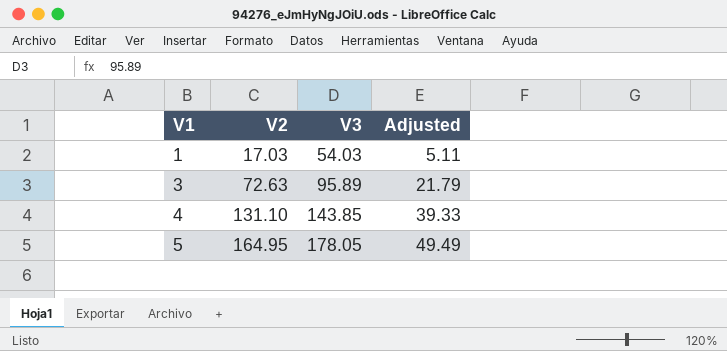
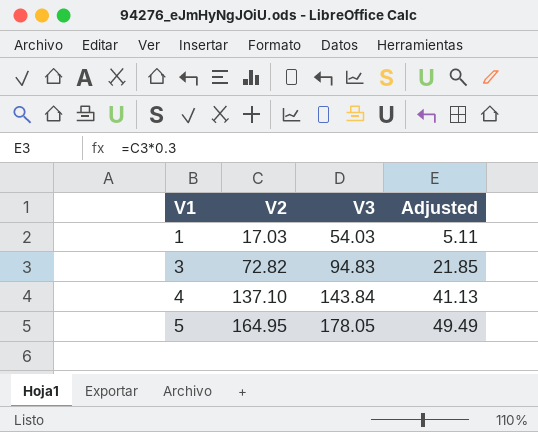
3 | V2: 72.63 -> 72.82
3 | V3: 95.89 -> 94.83
3 | Adjusted: 21.79 -> 21.85
4 | V2: 131.10 -> 137.10
4 | V3: 143.85 -> 143.84
4 | Adjusted: 39.33 -> 41.13

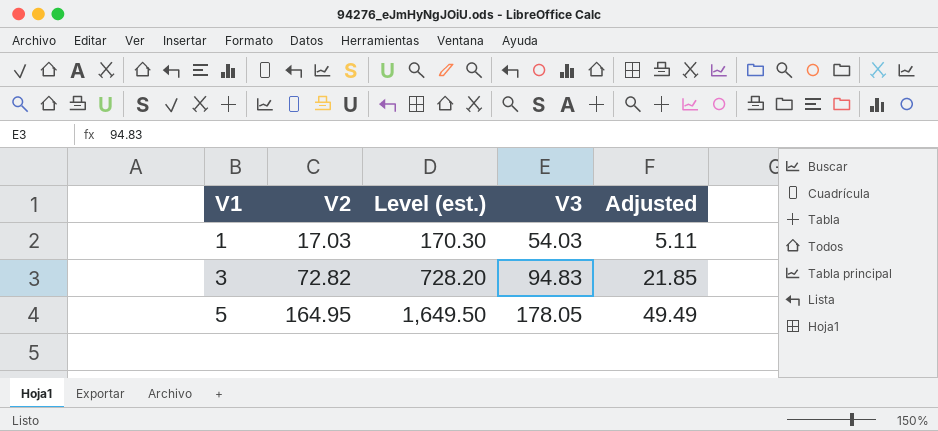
column Level (est.) | formula: none -> [V2] * 10
row 4: 137.10 | 143.84 | 41.13 -> none

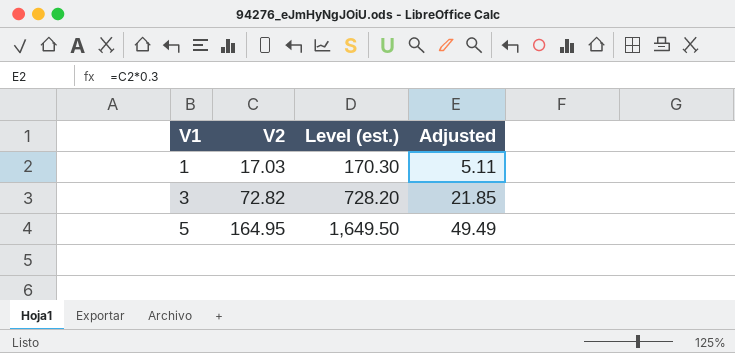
column V3 | position: 4 -> none

